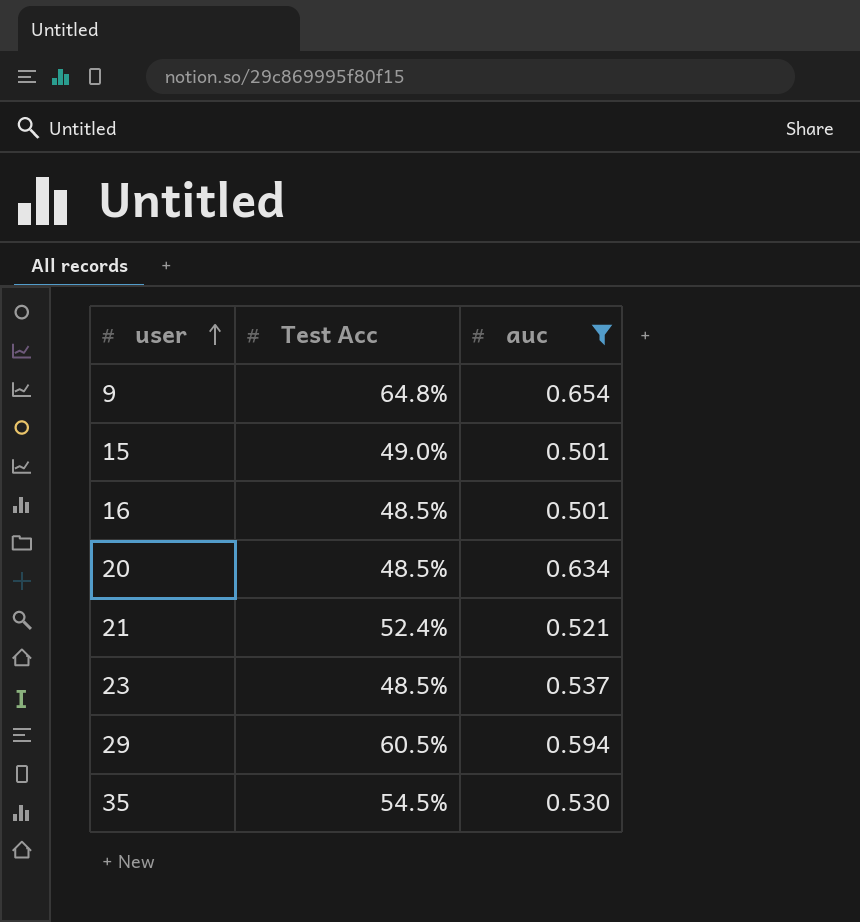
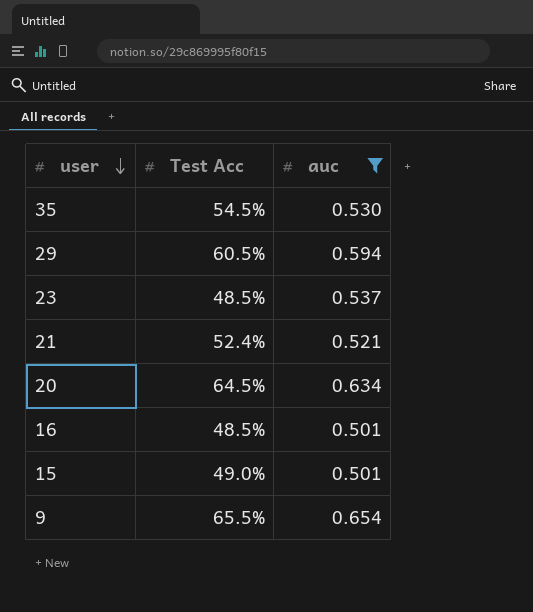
row order: user ascending -> user descending
20 | Test Acc: 48.5% -> 64.5%
9 | Test Acc: 64.8% -> 65.5%

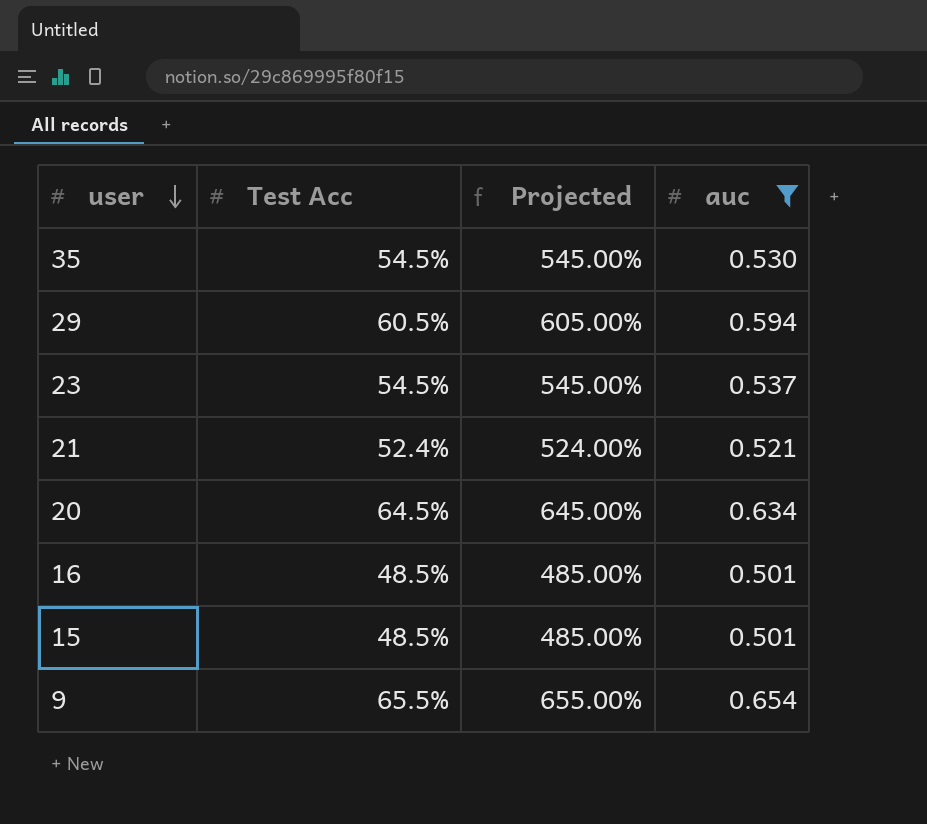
column Projected | formula: none -> [Test Acc] * 10
23 | Test Acc: 48.5% -> 54.5%
15 | Test Acc: 49.0% -> 48.5%

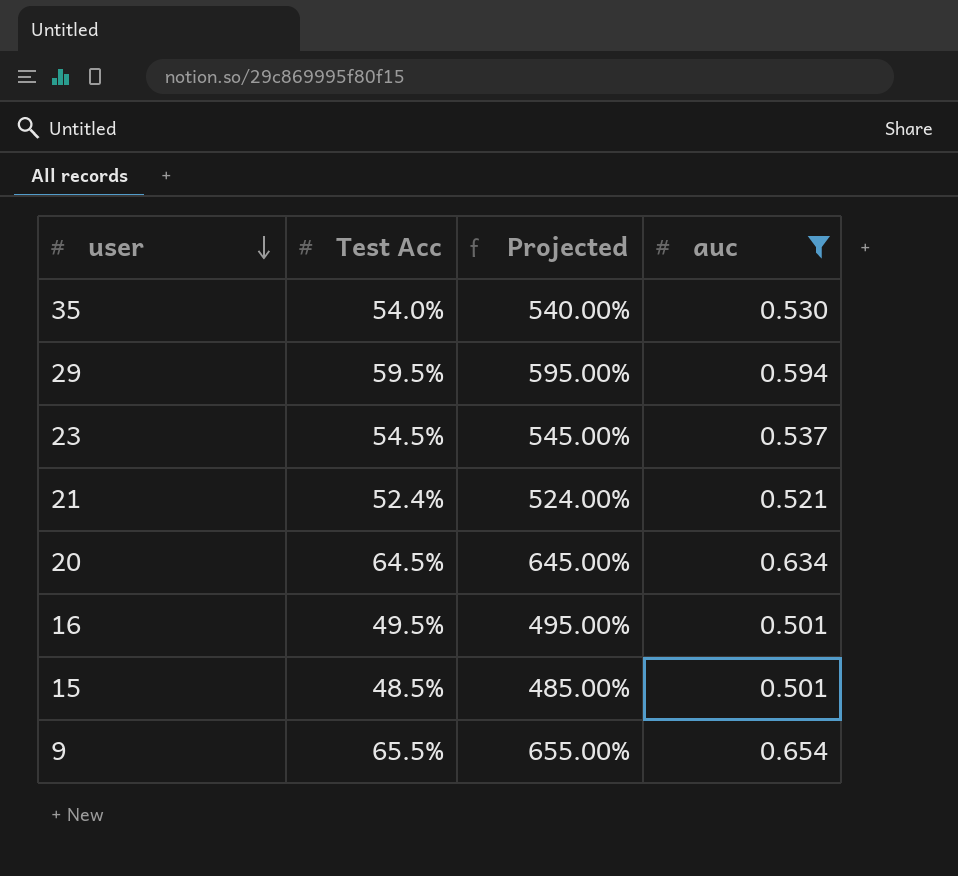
35 | Test Acc: 54.5% -> 54.0%
35 | Projected: 545.00% -> 540.00%
29 | Test Acc: 60.5% -> 59.5%
29 | Projected: 605.00% -> 595.00%
16 | Test Acc: 48.5% -> 49.5%
16 | Projected: 485.00% -> 495.00%

